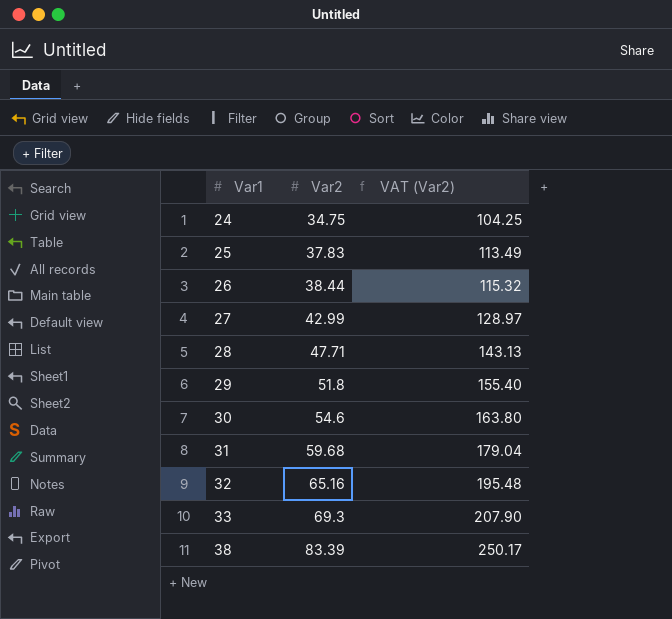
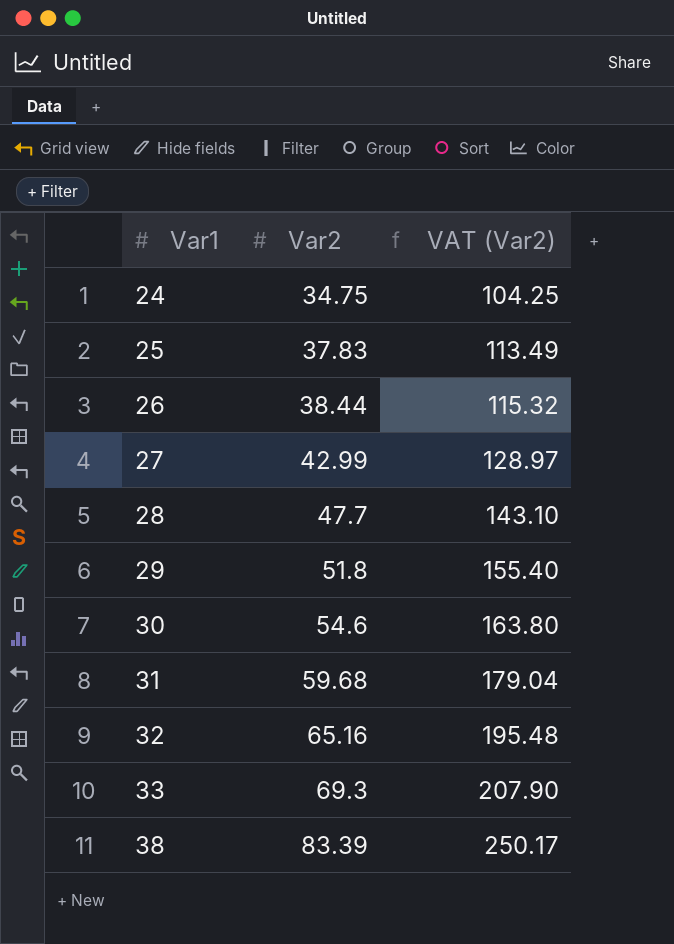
28 | Var2: 47.71 -> 47.7
28 | VAT (Var2): 143.13 -> 143.10

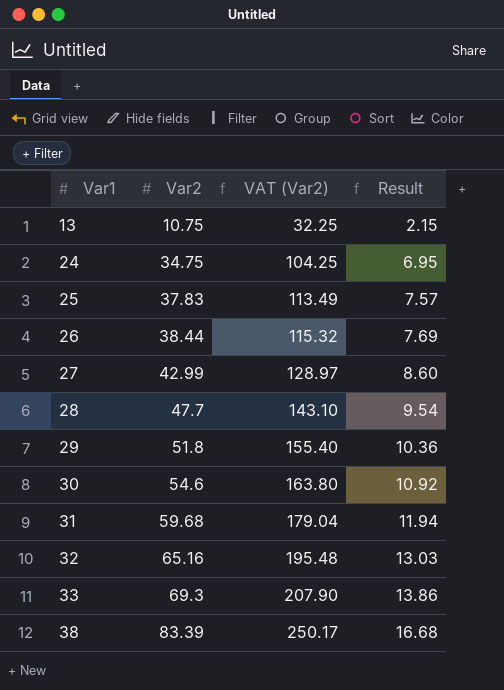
column Result | formula: none -> [Var2] * 0.2
row 13: none -> 10.75 | 32.25 | 2.15

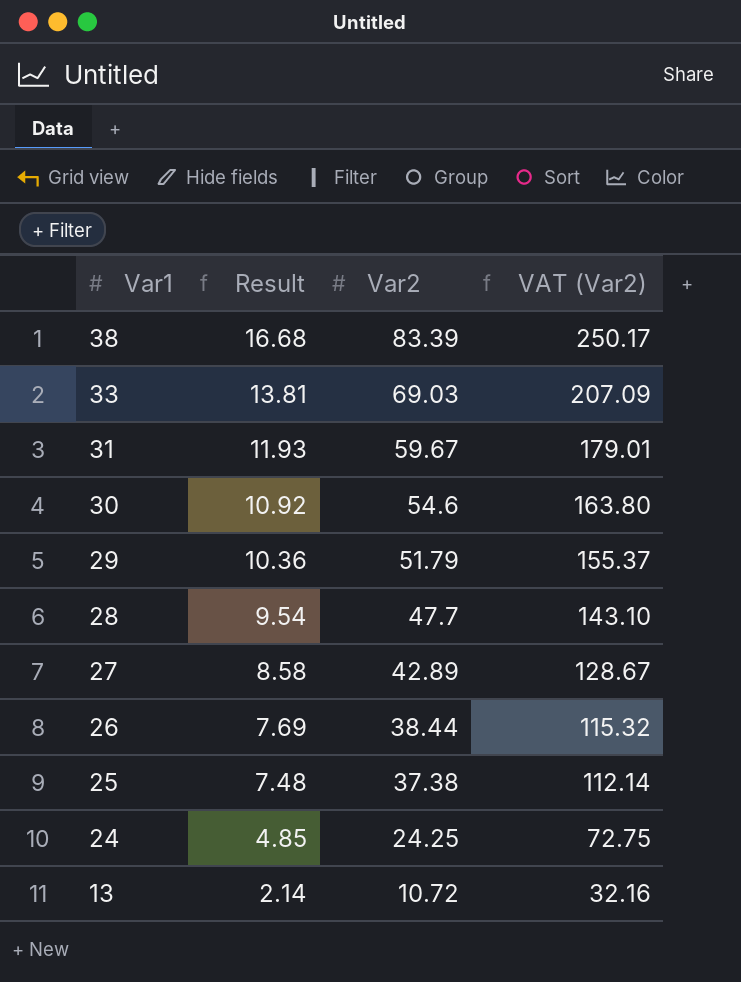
row order: Var1 ascending -> Var1 descending
column Result | position: 4 -> 2
row 32: 65.16 | 195.48 | 13.03 -> none
33 | Result: 13.86 -> 13.81
33 | Var2: 69.3 -> 69.03
33 | VAT (Var2): 207.90 -> 207.09
31 | Result: 11.94 -> 11.93
31 | Var2: 59.68 -> 59.67
31 | VAT (Var2): 179.04 -> 179.01
29 | Var2: 51.8 -> 51.79
29 | VAT (Var2): 155.40 -> 155.37
27 | Result: 8.60 -> 8.58
27 | Var2: 42.99 -> 42.89
27 | VAT (Var2): 128.97 -> 128.67
25 | Result: 7.57 -> 7.48
25 | Var2: 37.83 -> 37.38
25 | VAT (Var2): 113.49 -> 112.14
24 | Result: 6.95 -> 4.85
24 | Var2: 34.75 -> 24.25
24 | VAT (Var2): 104.25 -> 72.75
13 | Result: 2.15 -> 2.14
13 | Var2: 10.75 -> 10.72
13 | VAT (Var2): 32.25 -> 32.16

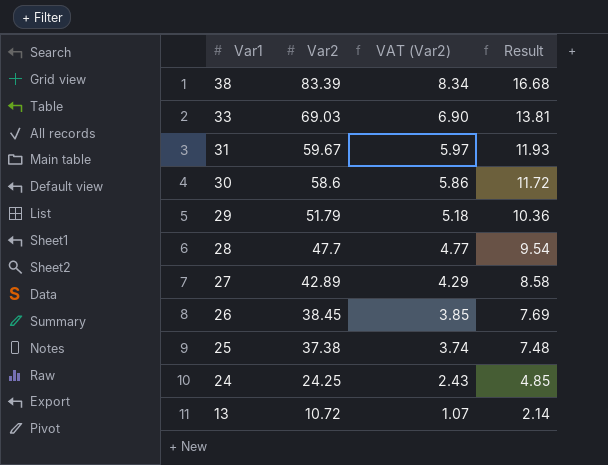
column VAT (Var2) | formula: [Var2] * 3 -> [Var2] * 0.1
column Result | position: 2 -> 4
30 | Var2: 54.6 -> 58.6
30 | Result: 10.92 -> 11.72
26 | Var2: 38.44 -> 38.45

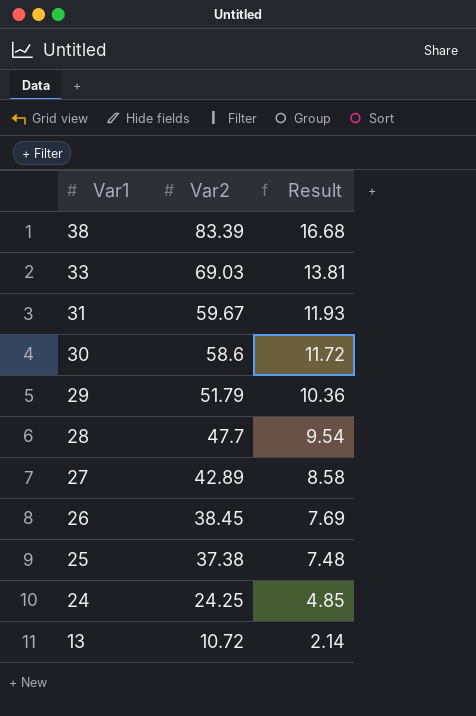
column VAT (Var2) | formula: [Var2] * 0.1 -> none

